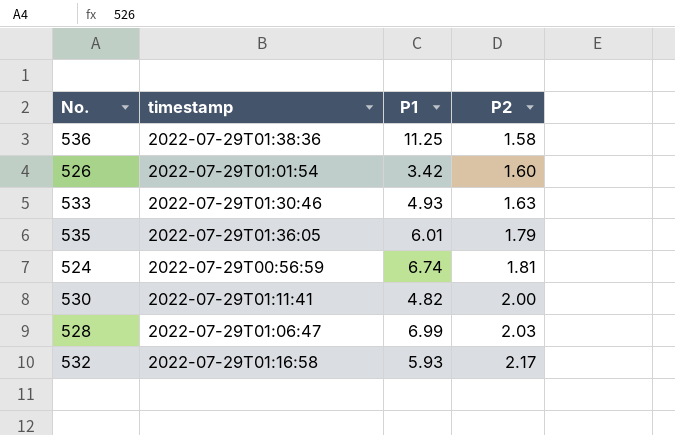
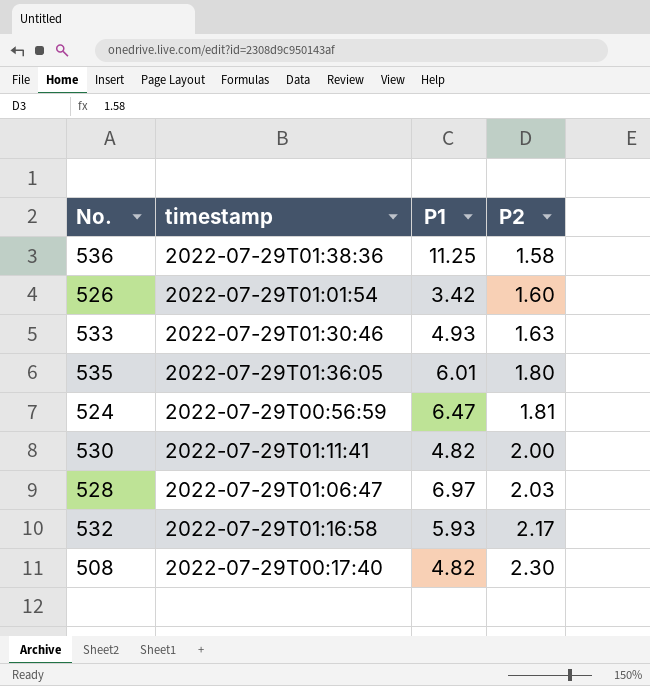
535 | P2: 1.79 -> 1.80
524 | P1: 6.74 -> 6.47
528 | P1: 6.99 -> 6.97
row 508: none -> 2022-07-29T00:17:40 | 4.82 | 2.30

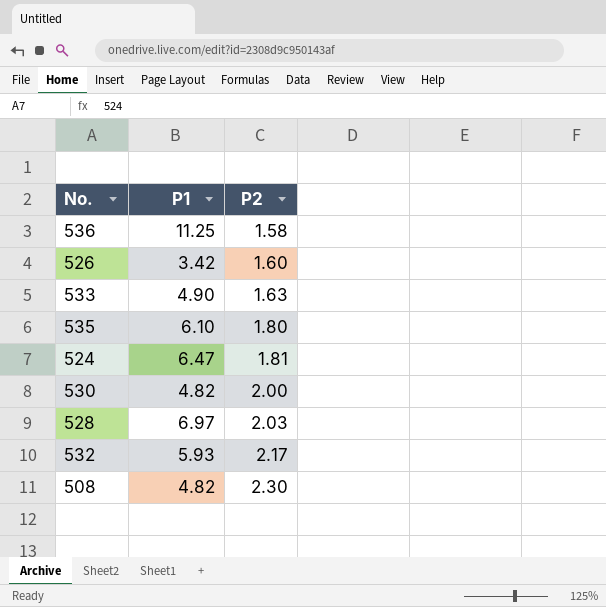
column timestamp | position: 2 -> none
533 | P1: 4.93 -> 4.90
535 | P1: 6.01 -> 6.10

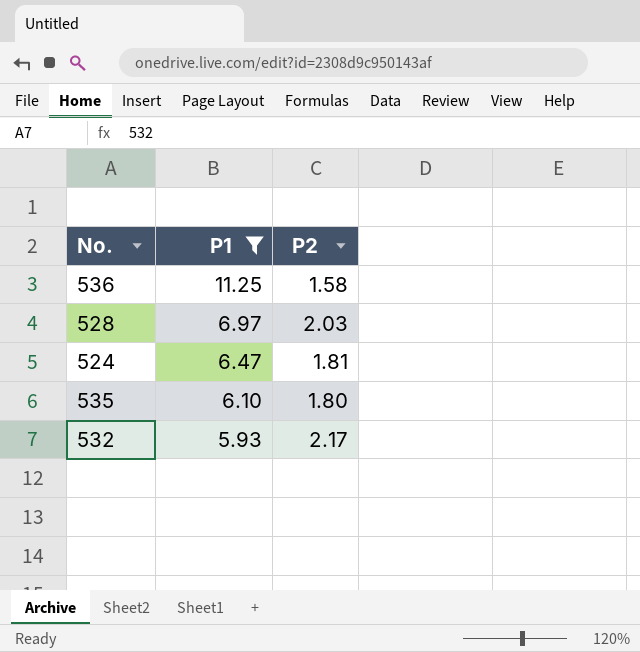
filter: none -> P1 >= 5.93
row order: P2 ascending -> P1 descending

